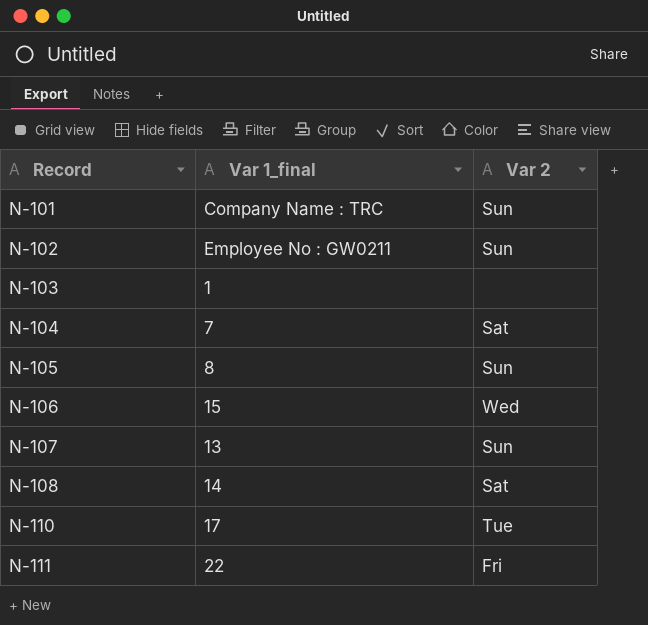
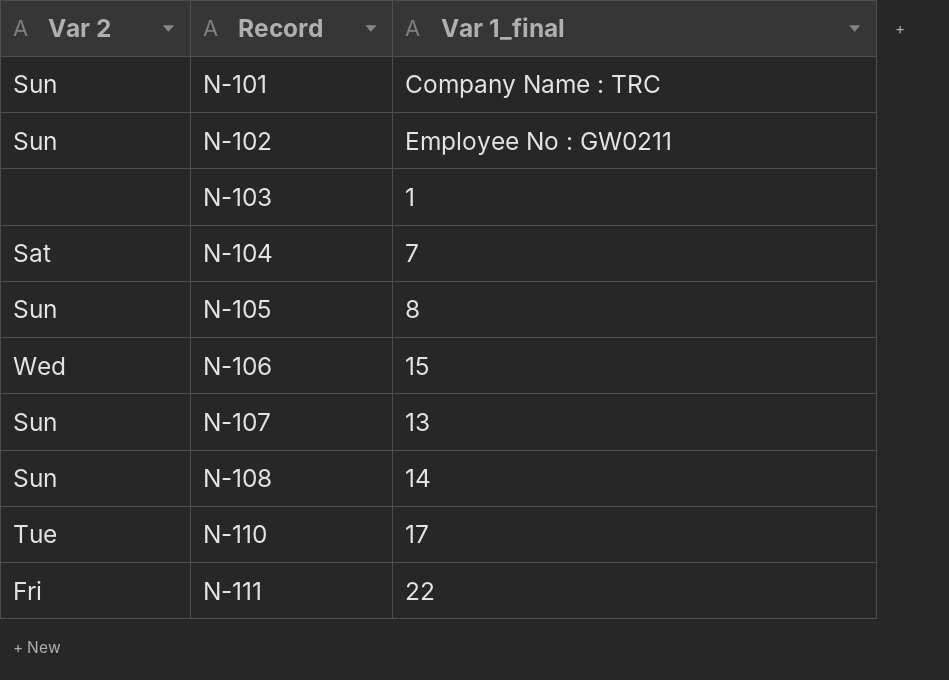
column Var 2 | position: 3 -> 1
N-108 | Var 2: Sat -> Sun

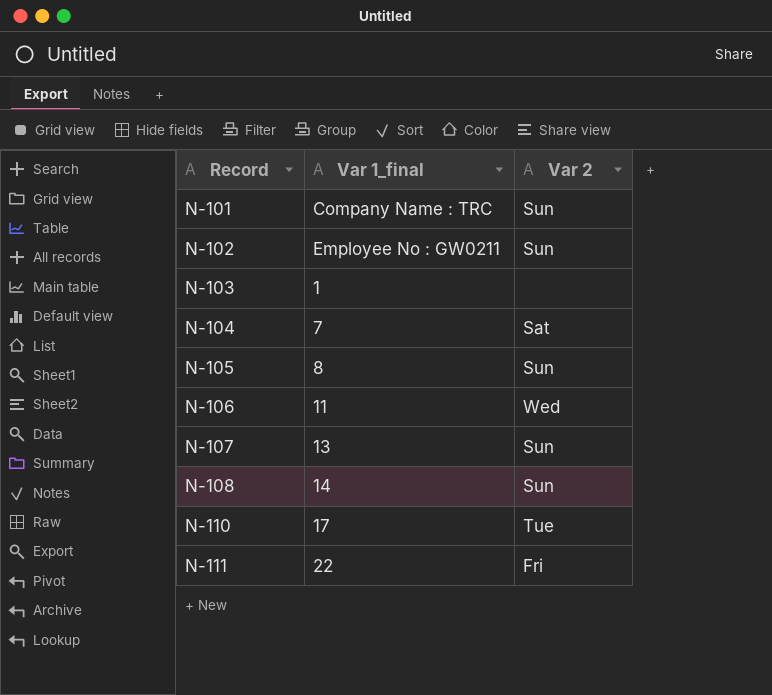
column Var 2 | position: 1 -> 3
N-106 | Var 1_final: 15 -> 11

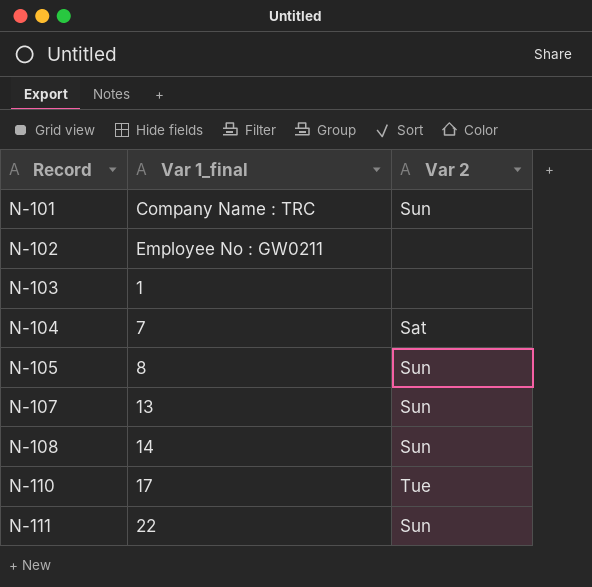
row N-106: 11 | Wed -> none
N-102 | Var 2: Sun -> none
N-111 | Var 2: Fri -> Sun

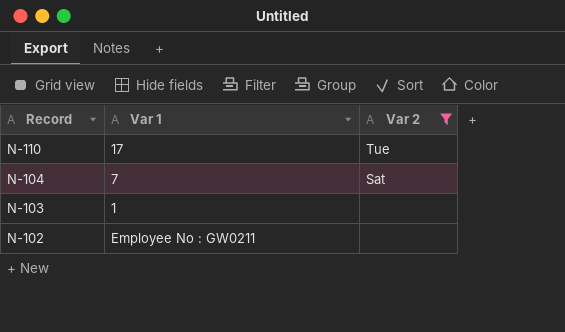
filter: none -> Var 2 != Sun
row order: Record ascending -> Record descending
column name: Var 1_final -> Var 1

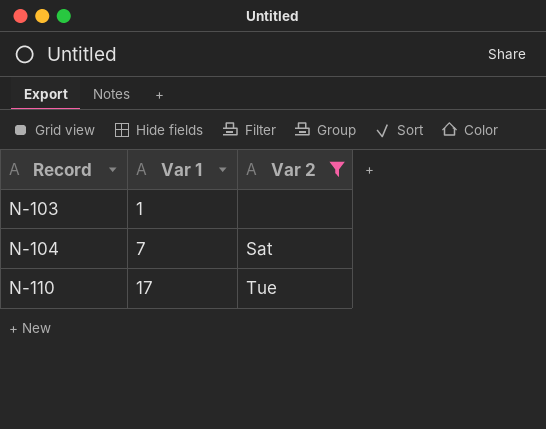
row order: Record descending -> Record ascending
row N-102: Employee No : GW0211 | none -> none

